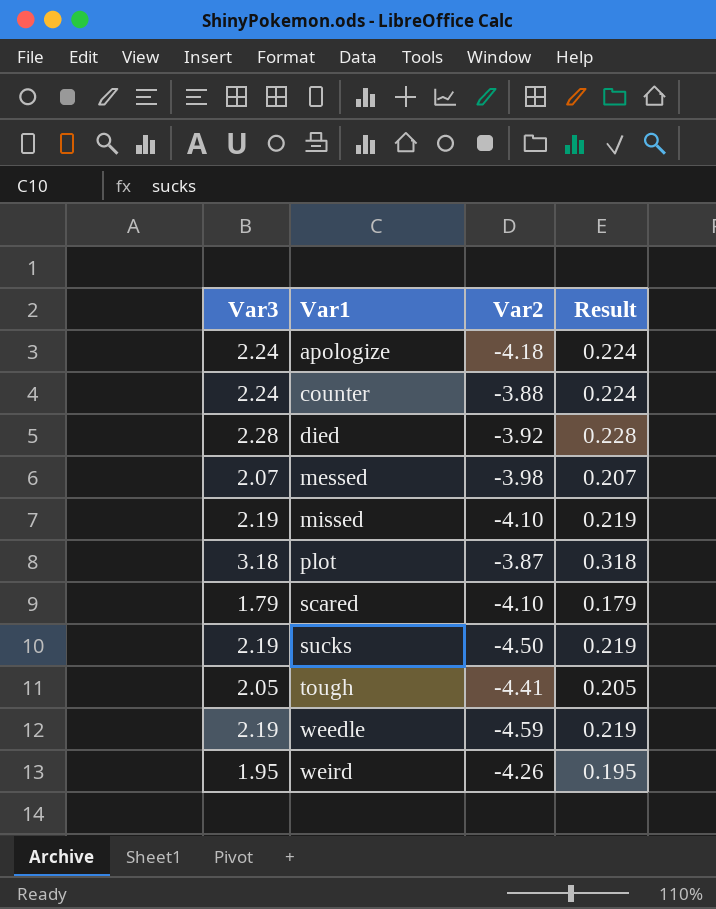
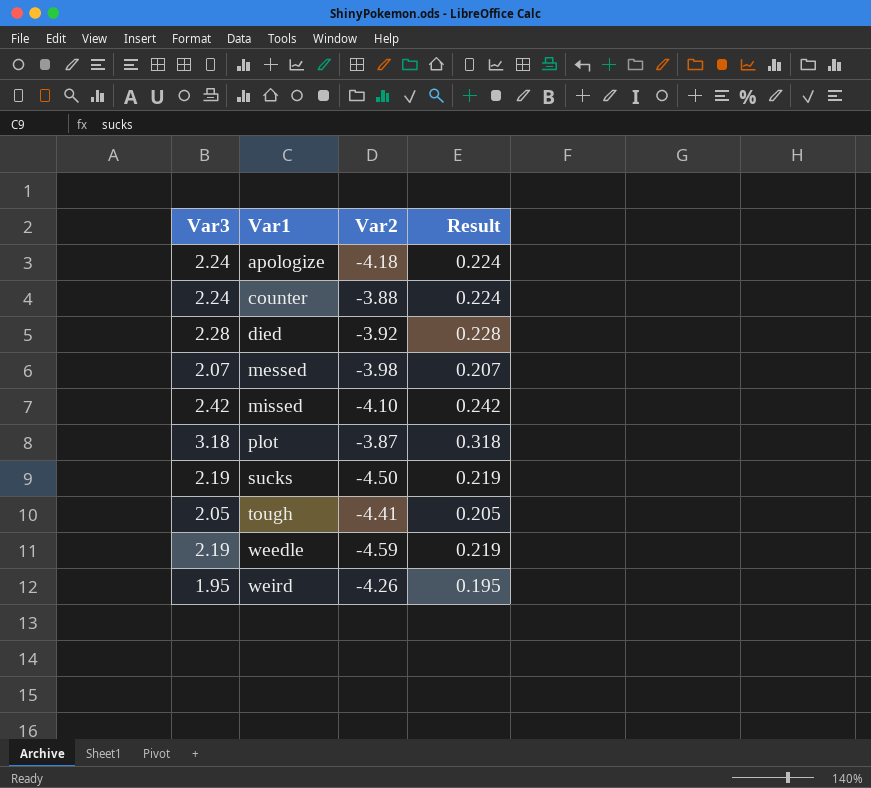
row scared: 1.79 | -4.10 | 0.179 -> none
missed | Var3: 2.19 -> 2.42
missed | Result: 0.219 -> 0.242

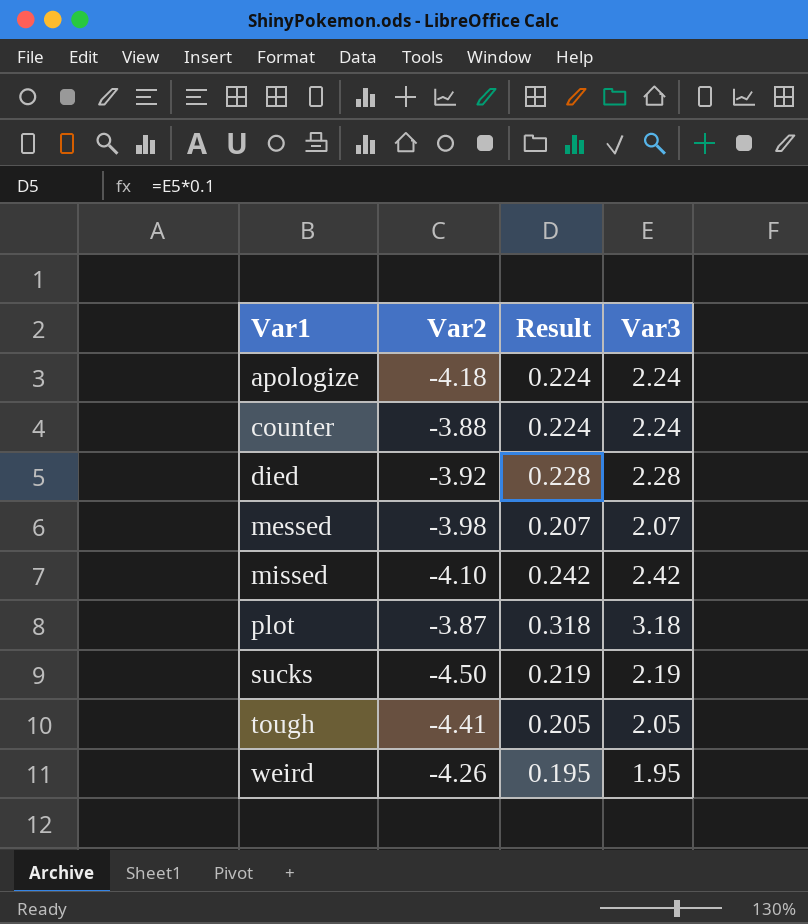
column Var3 | position: 1 -> 4
row weedle: 2.19 | -4.59 | 0.219 -> none

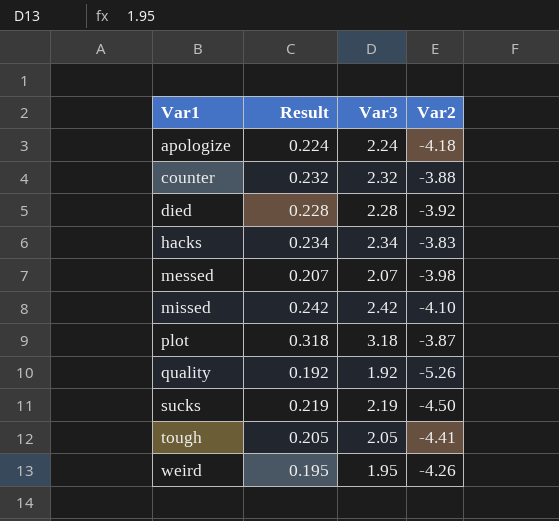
column Var2 | position: 2 -> 4
counter | Result: 0.224 -> 0.232
counter | Var3: 2.24 -> 2.32
row hacks: none -> 0.234 | 2.34 | -3.83
row quality: none -> 0.192 | 1.92 | -5.26

